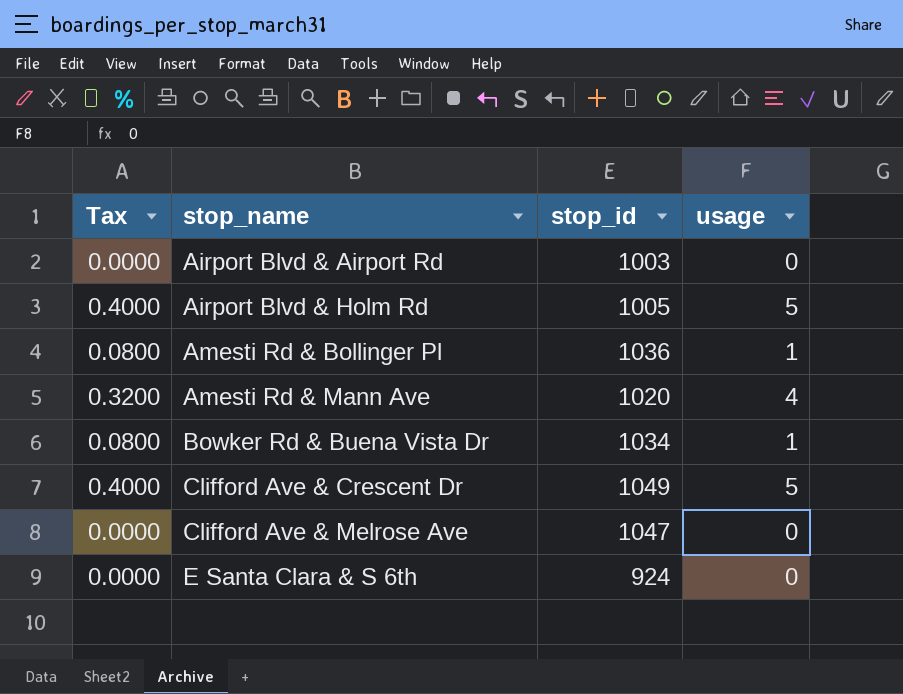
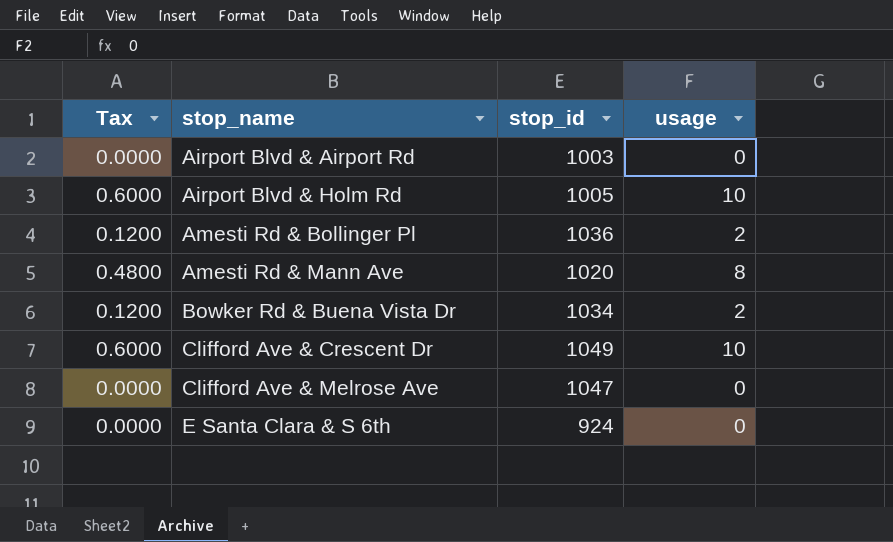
column Tax | formula: [usage] * 0.08 -> [usage] * 0.06
Airport Blvd & Holm Rd | usage: 5 -> 10
Amesti Rd & Bollinger Pl | usage: 1 -> 2
Amesti Rd & Mann Ave | usage: 4 -> 8
Bowker Rd & Buena Vista Dr | usage: 1 -> 2
Clifford Ave & Crescent Dr | usage: 5 -> 10

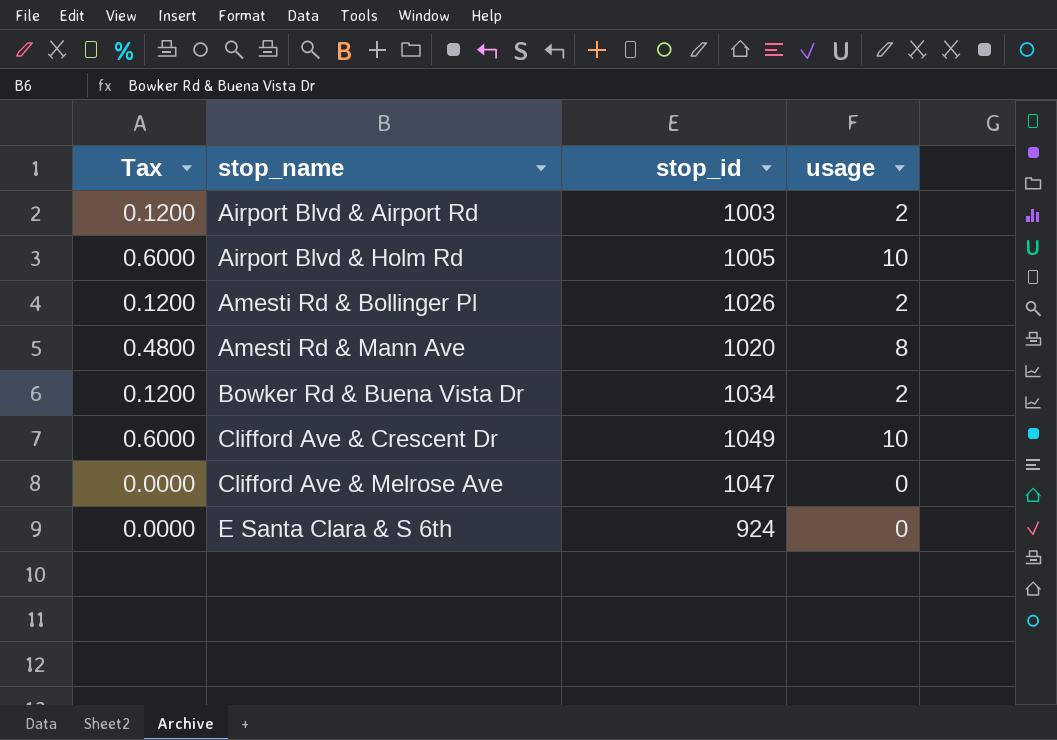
Airport Blvd & Airport Rd | Tax: 0.0000 -> 0.1200
Airport Blvd & Airport Rd | usage: 0 -> 2
Amesti Rd & Bollinger Pl | stop_id: 1036 -> 1026

